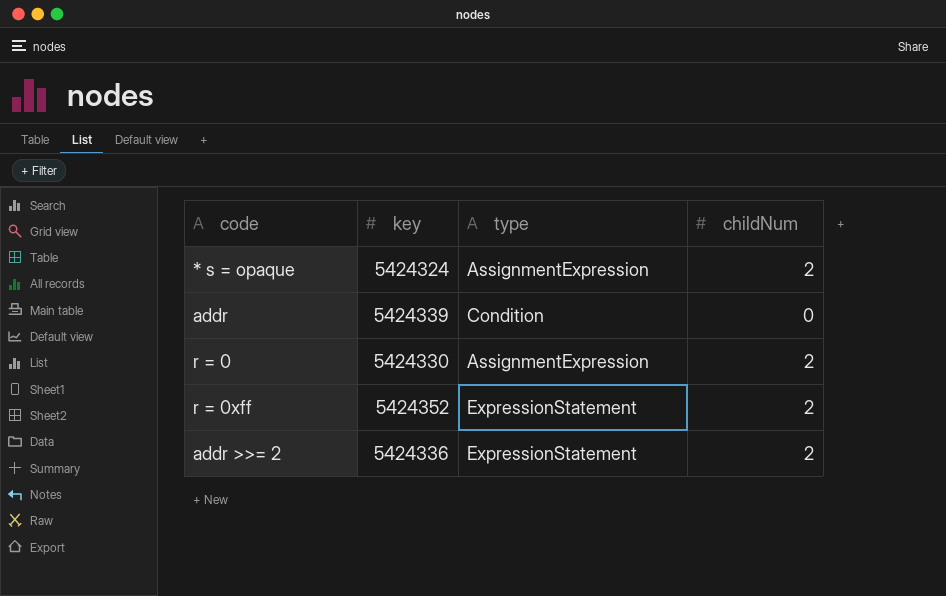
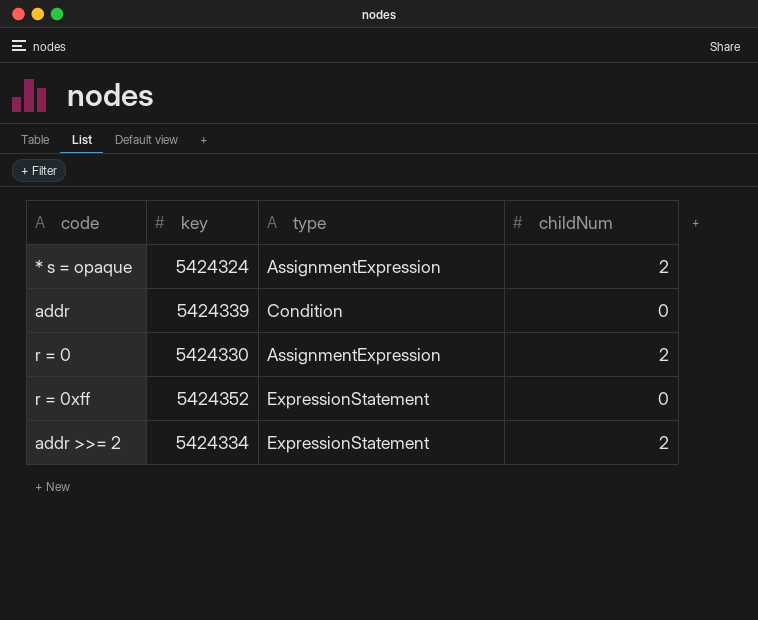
r = 0xff | childNum: 2 -> 0
addr >>= 2 | key: 5424336 -> 5424334

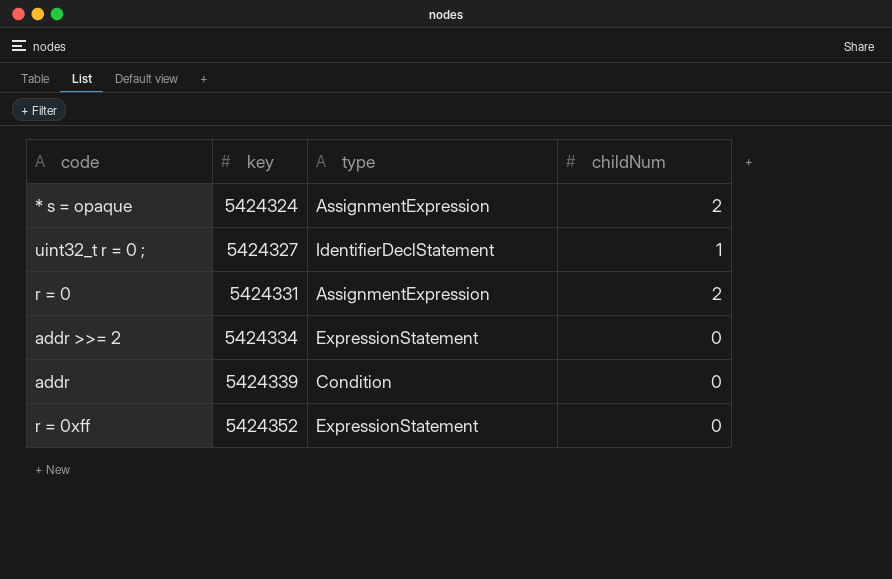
row order: none -> key ascending
row uint32_t r = 0 ;: none -> 5424327 | IdentifierDeclStatement | 1
r = 0 | key: 5424330 -> 5424331
addr >>= 2 | childNum: 2 -> 0

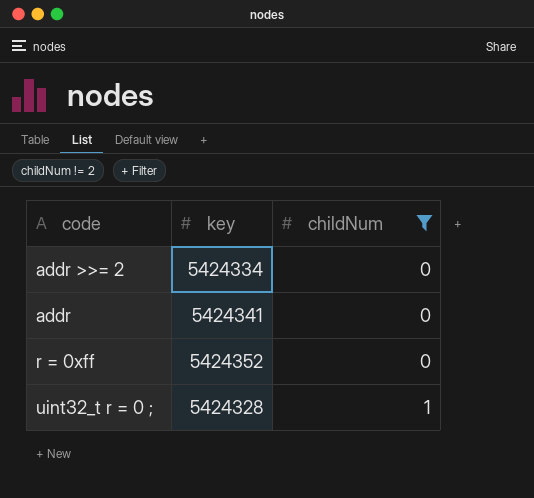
filter: none -> childNum != 2
row order: key ascending -> childNum ascending
column type | position: 3 -> none
addr | key: 5424339 -> 5424341
uint32_t r = 0 ; | key: 5424327 -> 5424328

